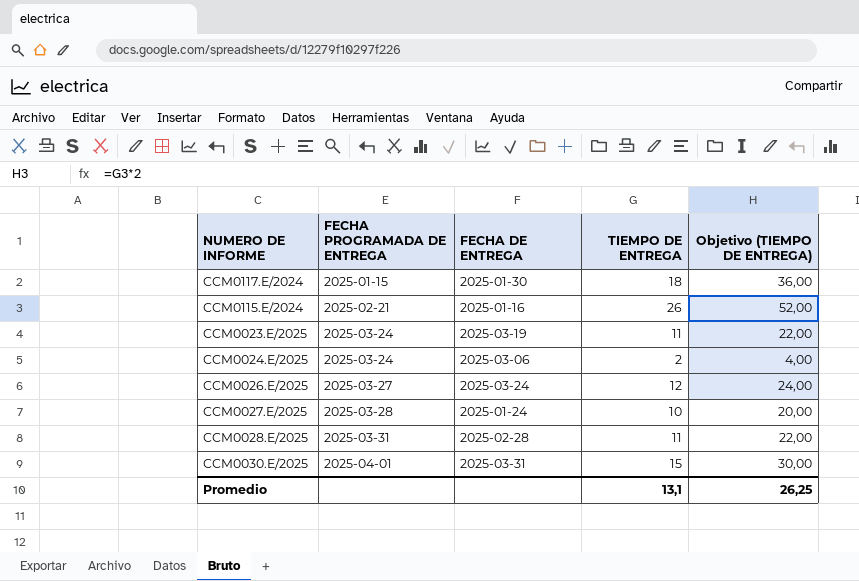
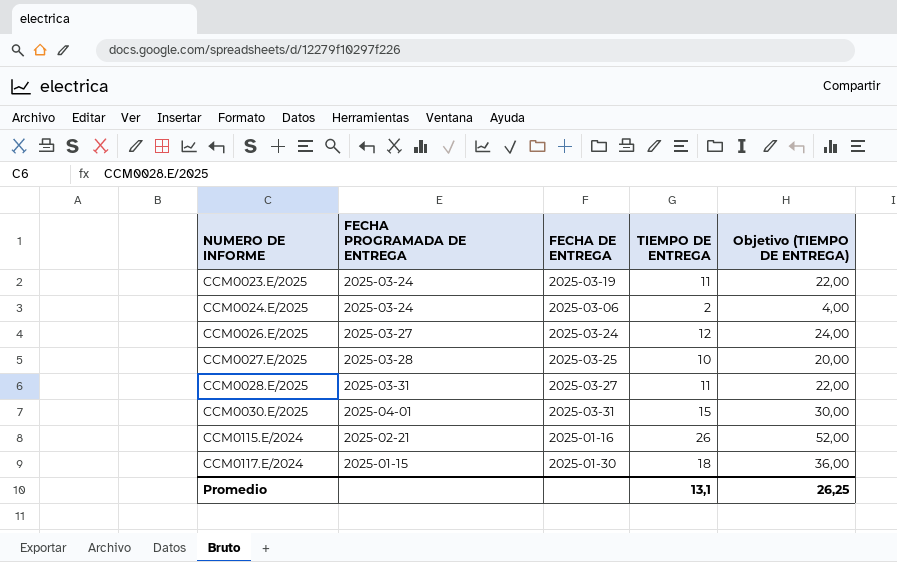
row order: FECHA PROGRAMADA DE ENTREGA ascending -> NUMERO DE INFORME ascending
CCM0027.E/2025 | FECHA DE ENTREGA: 2025-01-24 -> 2025-03-25
CCM0028.E/2025 | FECHA DE ENTREGA: 2025-02-28 -> 2025-03-27

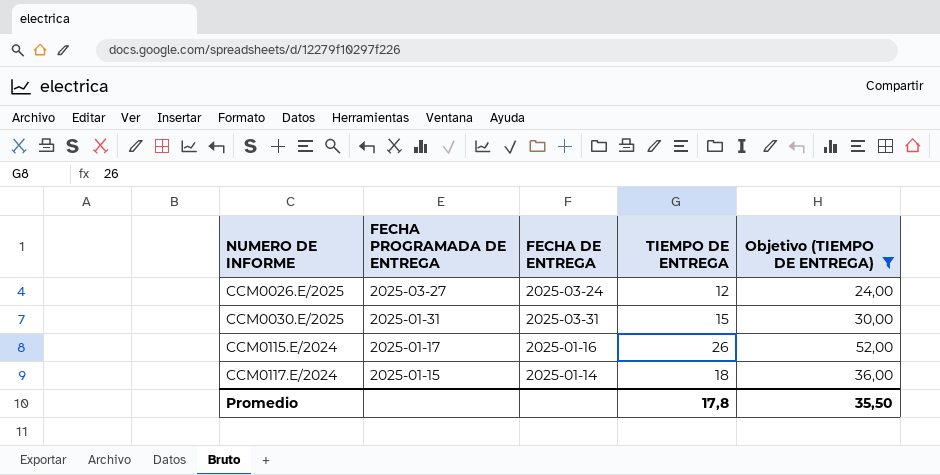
filter: none -> Objetivo (TIEMPO DE ENTREGA) >= 24,00
CCM0030.E/2025 | FECHA PROGRAMADA DE ENTREGA: 2025-04-01 -> 2025-01-31
CCM0115.E/2024 | FECHA PROGRAMADA DE ENTREGA: 2025-02-21 -> 2025-01-17
CCM0117.E/2024 | FECHA DE ENTREGA: 2025-01-30 -> 2025-01-14
Promedio | TIEMPO DE ENTREGA: 13,1 -> 17,8
Promedio | Objetivo (TIEMPO DE ENTREGA): 26,25 -> 35,50

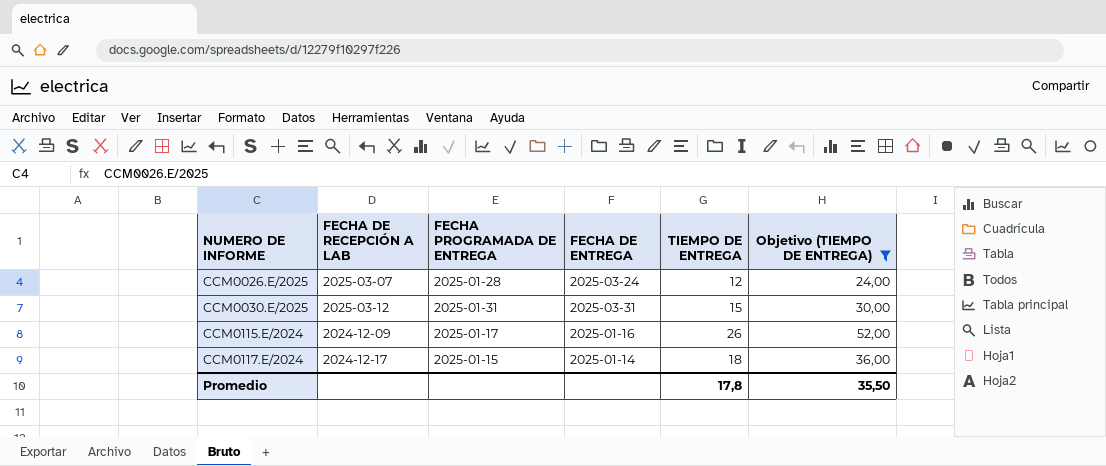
column FECHA DE RECEPCIÓN A LAB | position: none -> 2
CCM0026.E/2025 | FECHA PROGRAMADA DE ENTREGA: 2025-03-27 -> 2025-01-28

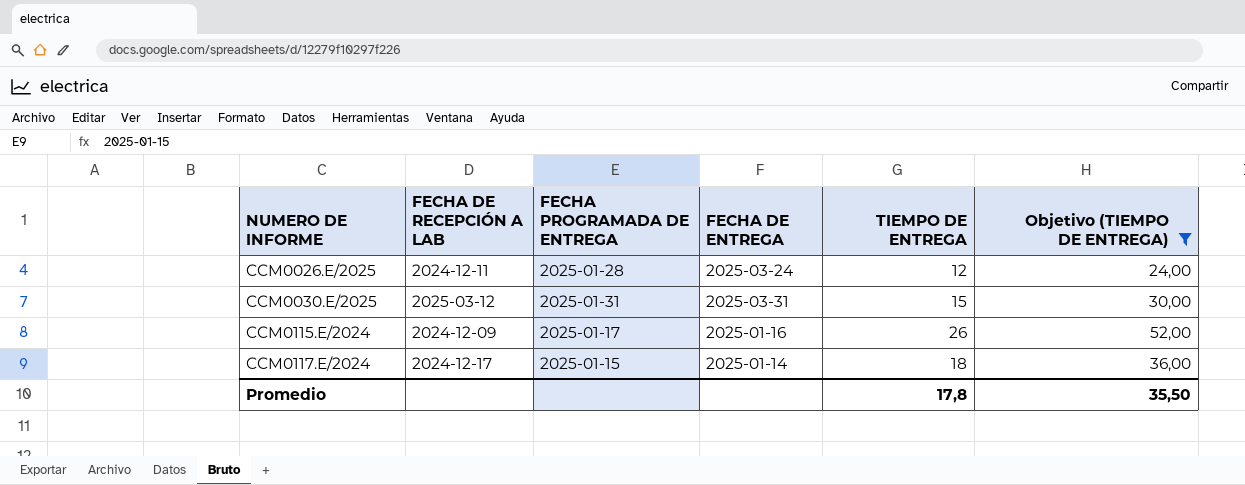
CCM0026.E/2025 | FECHA DE RECEPCIÓN A LAB: 2025-03-07 -> 2024-12-11

